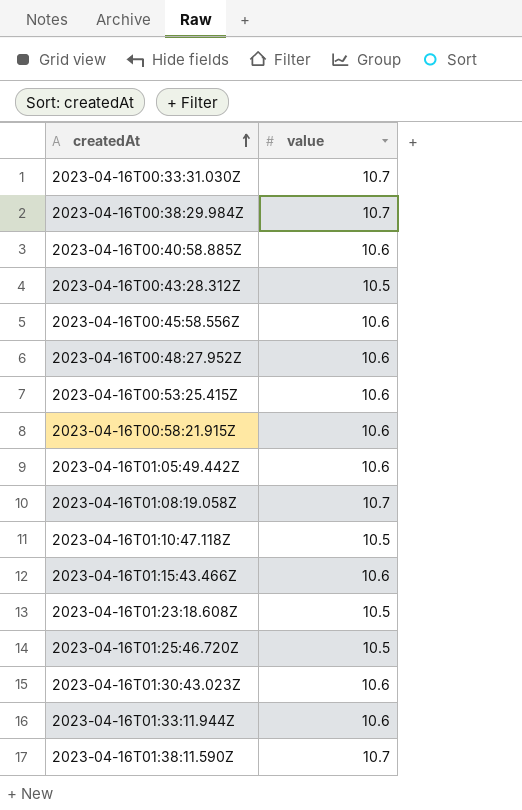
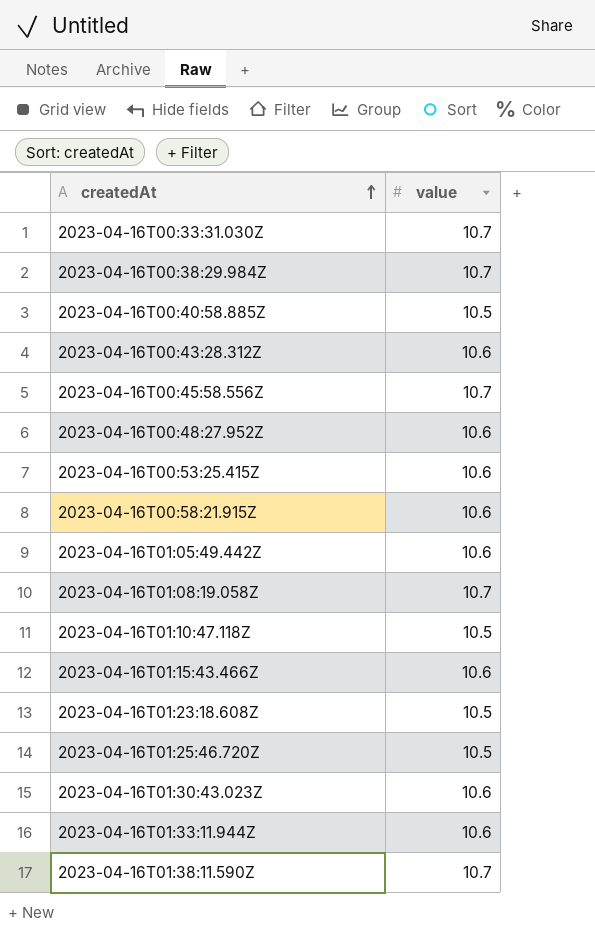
2023-04-16T00:40:58.885Z | value: 10.6 -> 10.5
2023-04-16T00:43:28.312Z | value: 10.5 -> 10.6
2023-04-16T00:45:58.556Z | value: 10.6 -> 10.7

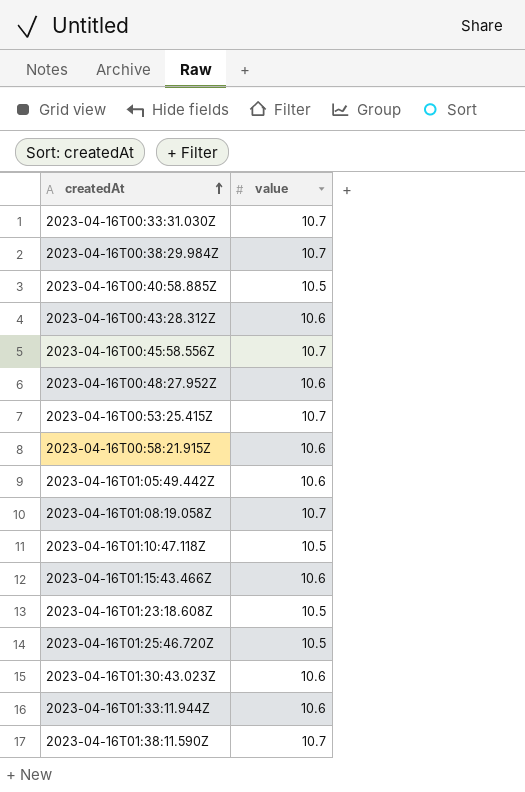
2023-04-16T00:53:25.415Z | value: 10.6 -> 10.7

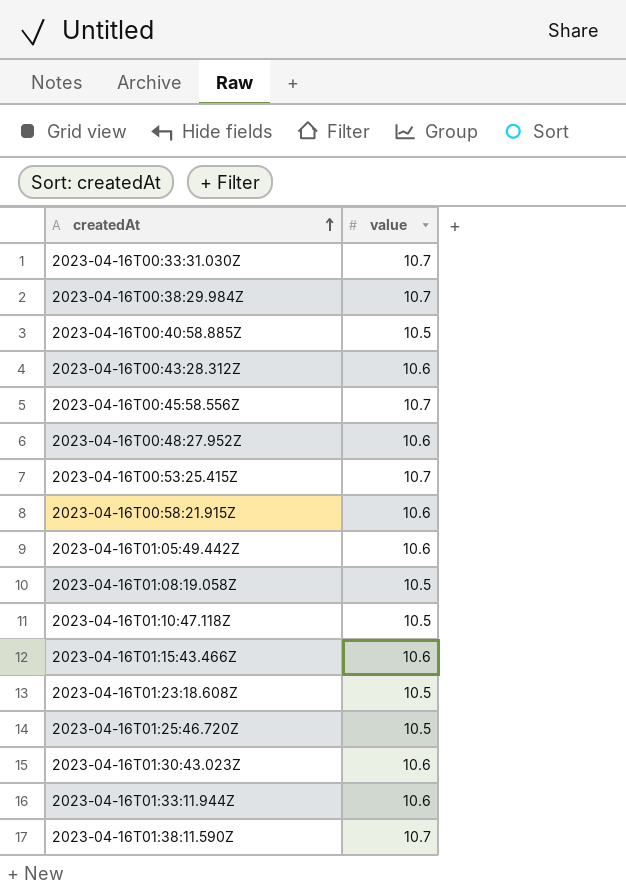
2023-04-16T01:08:19.058Z | value: 10.7 -> 10.5

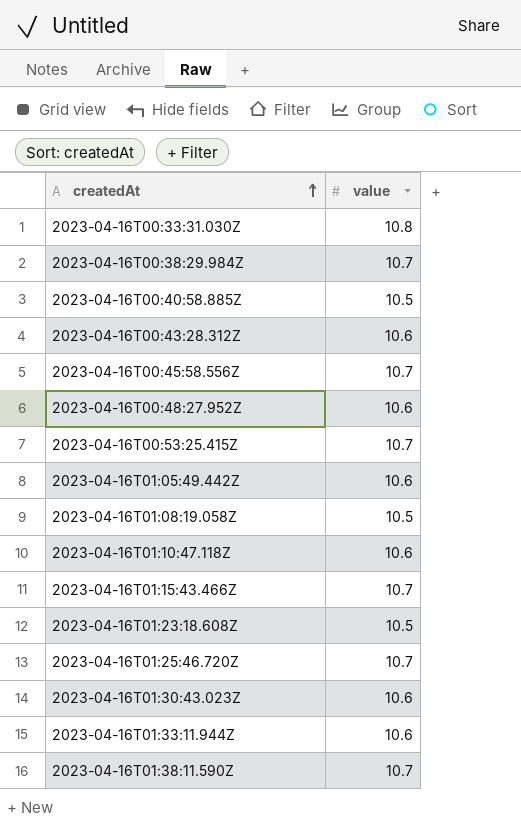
row 2023-04-16T00:58:21.915Z: 10.6 -> none
2023-04-16T00:33:31.030Z | value: 10.7 -> 10.8
2023-04-16T01:10:47.118Z | value: 10.5 -> 10.6
2023-04-16T01:15:43.466Z | value: 10.6 -> 10.7
2023-04-16T01:25:46.720Z | value: 10.5 -> 10.7

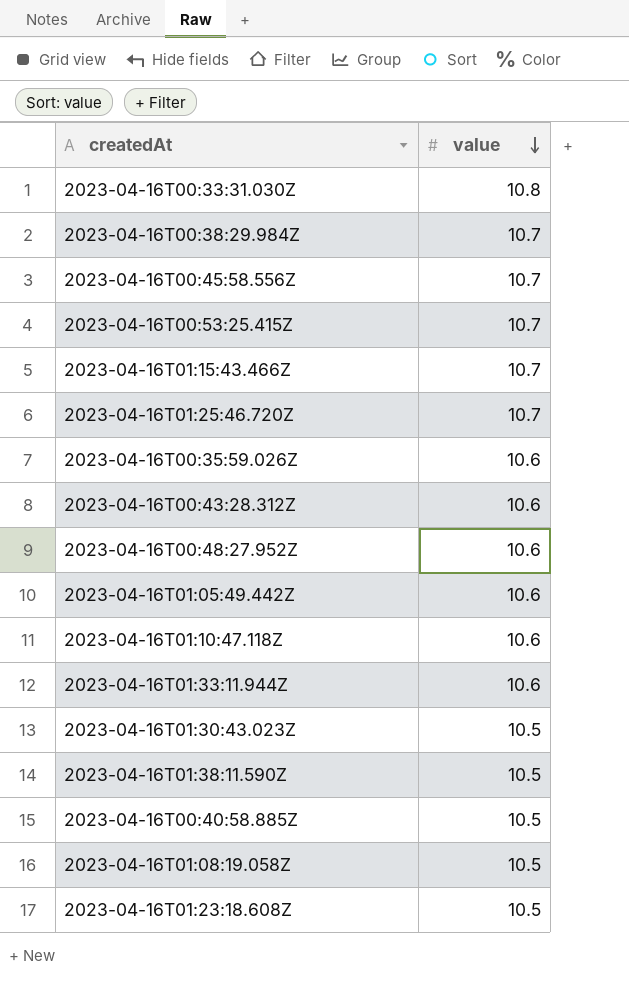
row order: createdAt ascending -> value descending
row 2023-04-16T00:35:59.026Z: none -> 10.6
2023-04-16T01:30:43.023Z | value: 10.6 -> 10.5
2023-04-16T01:38:11.590Z | value: 10.7 -> 10.5

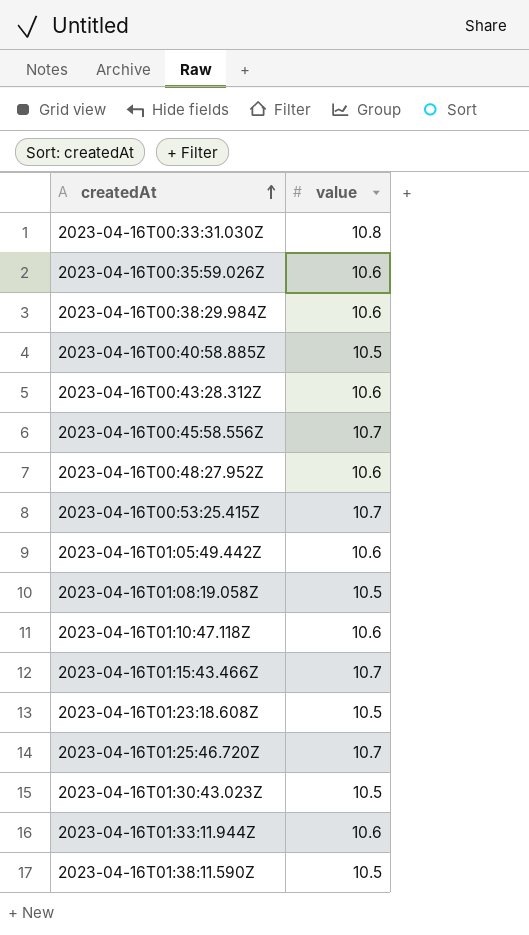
row order: value descending -> createdAt ascending
2023-04-16T00:38:29.984Z | value: 10.7 -> 10.6

